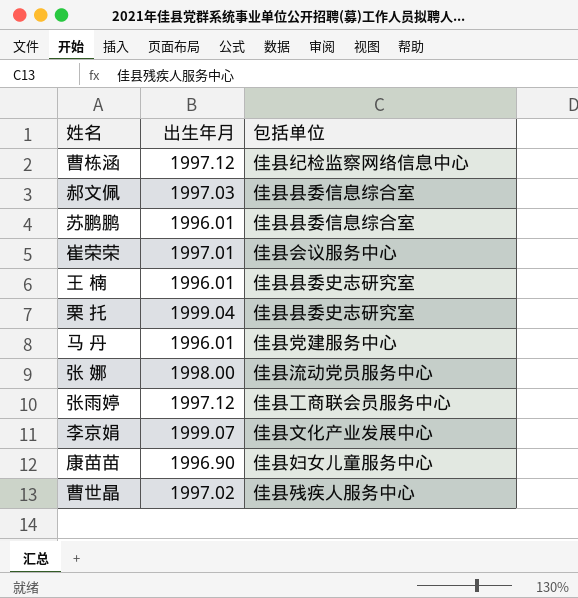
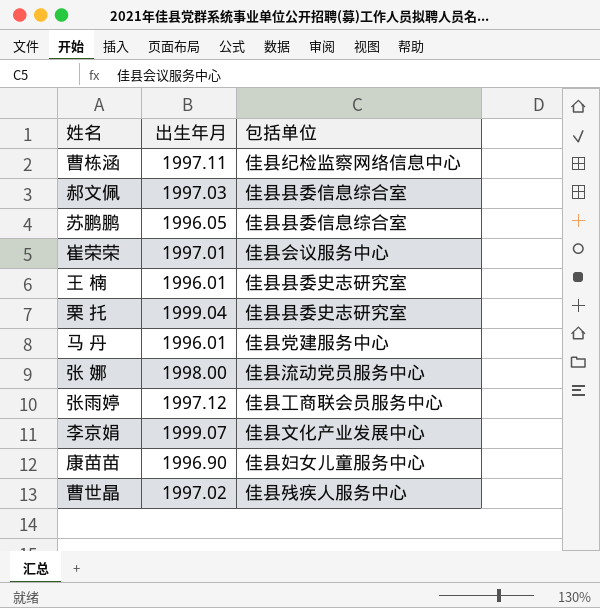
曹栋涵 | 出生年月: 1997.12 -> 1997.11
苏鹏鹏 | 出生年月: 1996.01 -> 1996.05

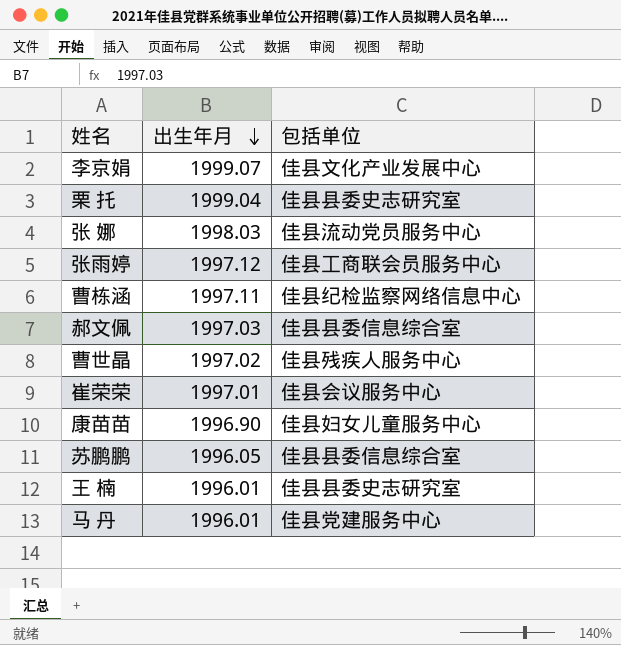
row order: none -> 出生年月 descending
张 娜 | 出生年月: 1998.00 -> 1998.03

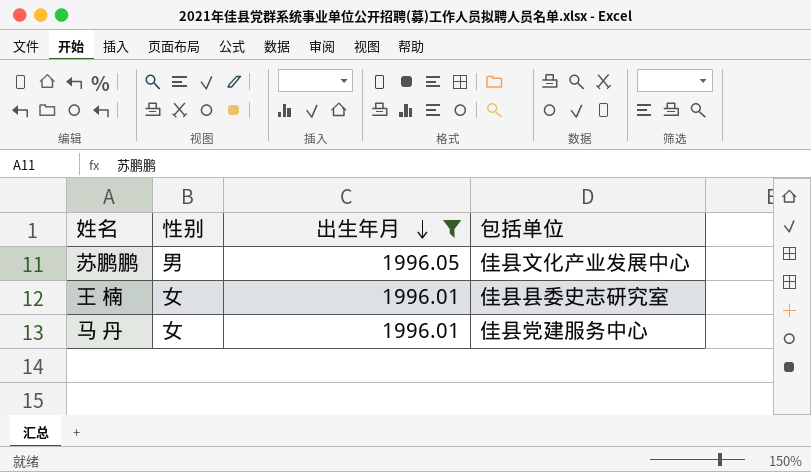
filter: none -> 出生年月 <= 1996.05
column 性别 | position: none -> 2
苏鹏鹏 | 包括单位: 佳县县委信息综合室 -> 佳县文化产业发展中心

